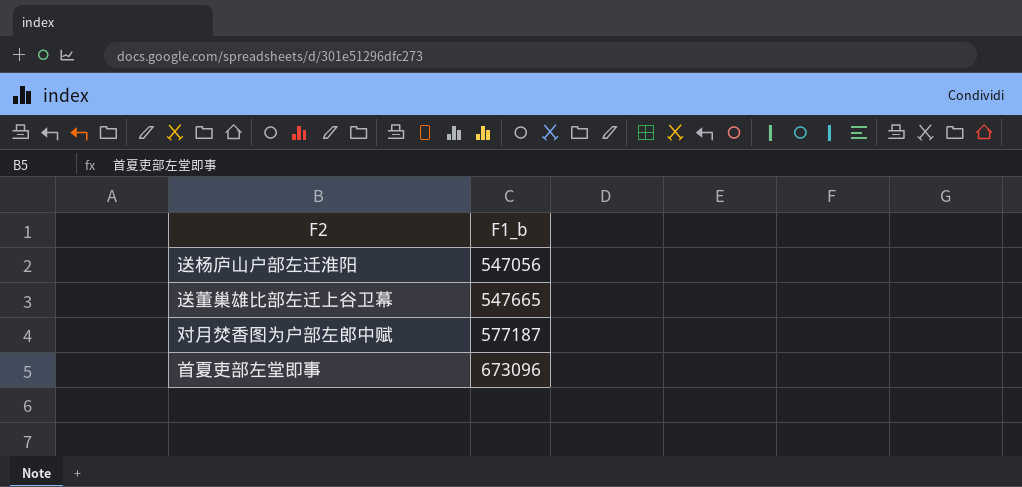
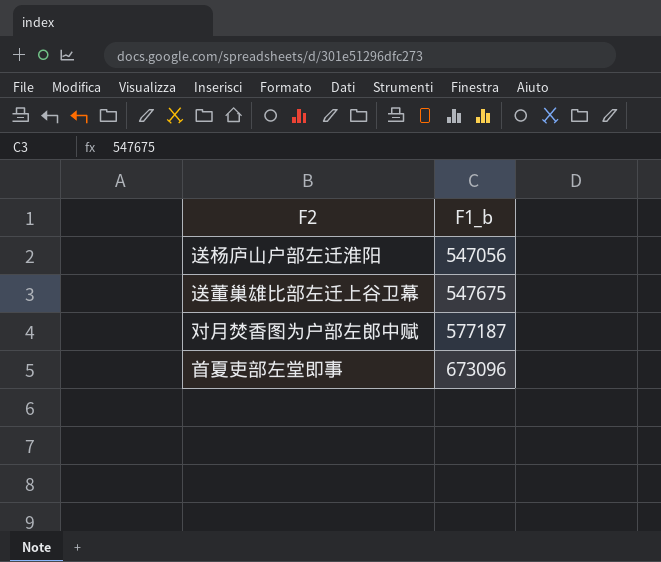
送董巢雄比部左迁上谷卫幕 | F1_b: 547665 -> 547675

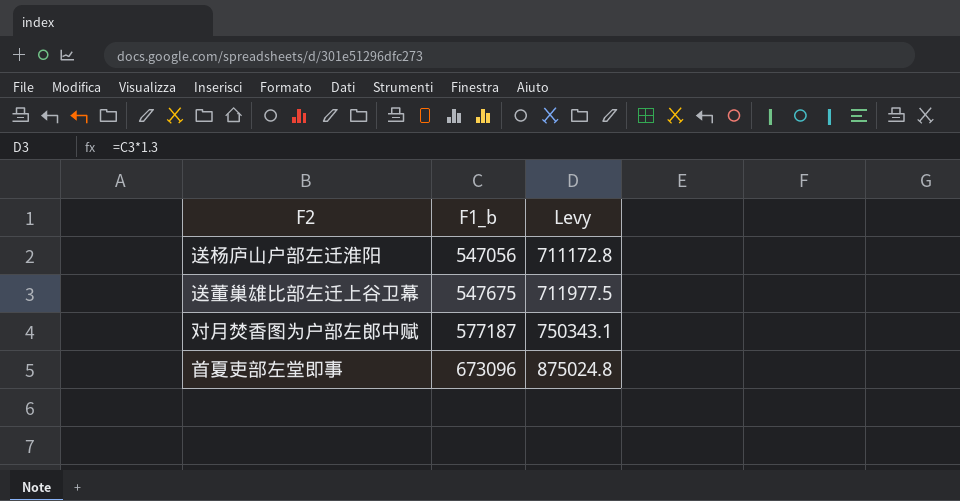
column Levy | formula: none -> [F1_b] * 1.3

